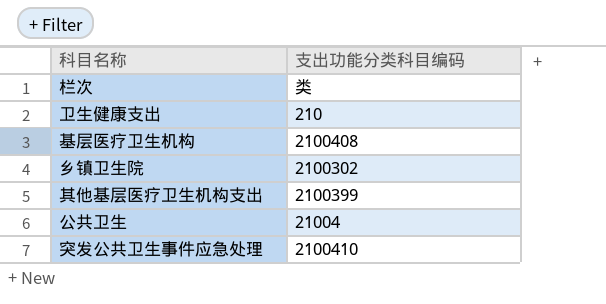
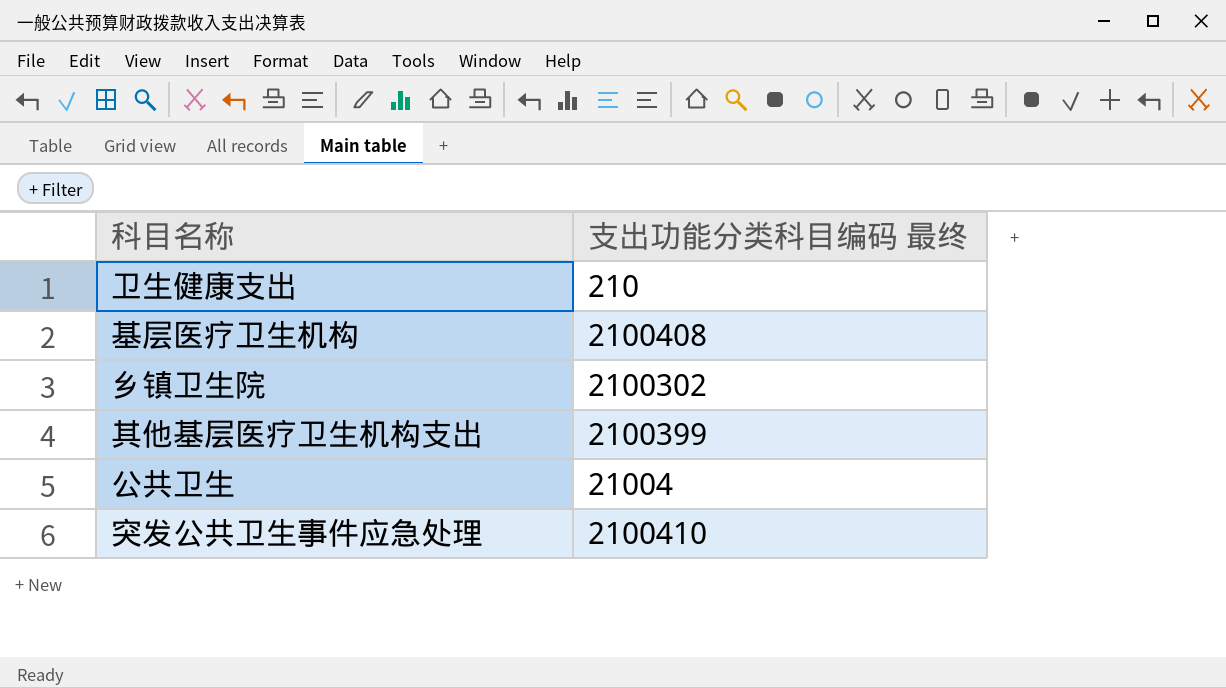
column name: 支出功能分类科目编码 -> 支出功能分类科目编码 最终
row 栏次: 类 -> none

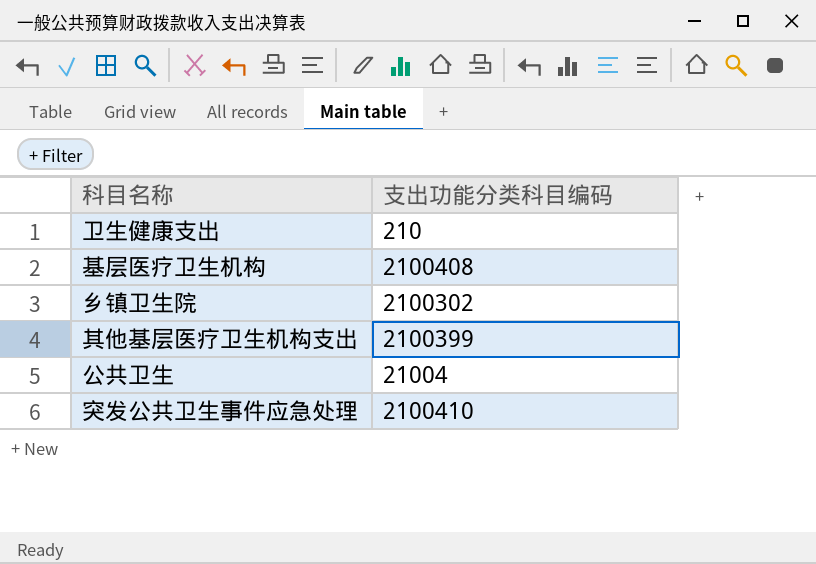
column name: 支出功能分类科目编码 最终 -> 支出功能分类科目编码

